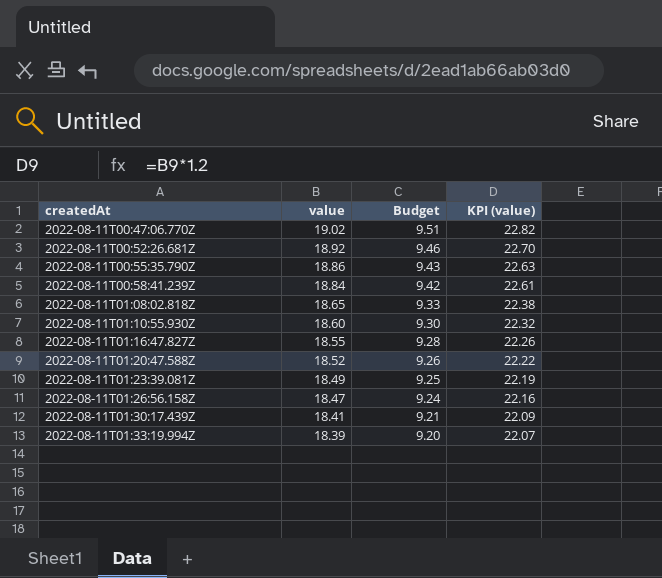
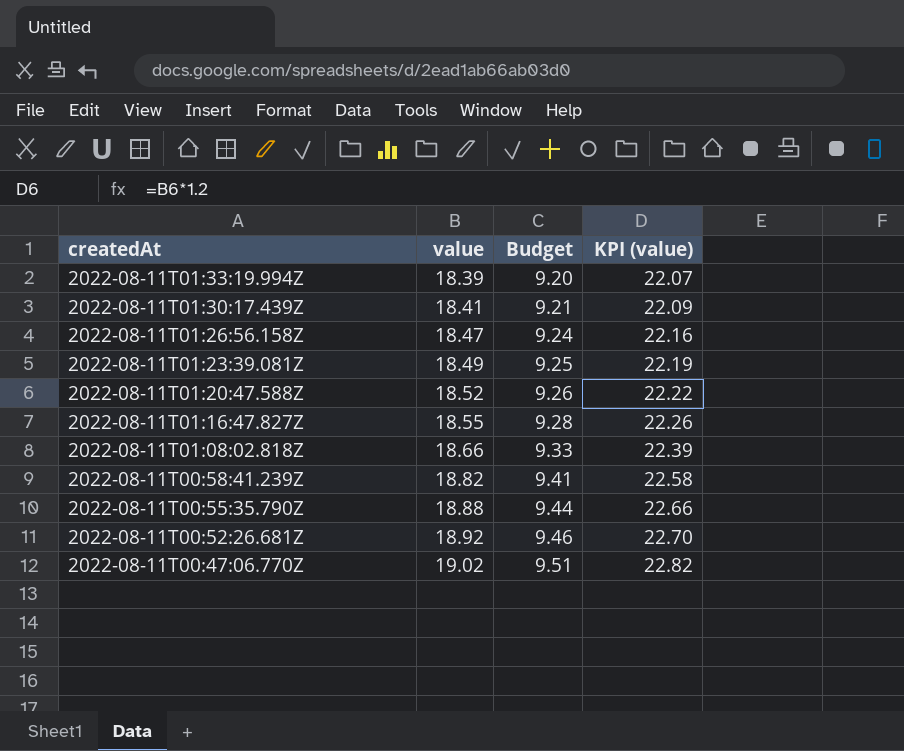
row order: createdAt ascending -> createdAt descending
row 2022-08-11T01:10:55.930Z: 18.60 | 9.30 | 22.32 -> none
2022-08-11T01:08:02.818Z | value: 18.65 -> 18.66
2022-08-11T01:08:02.818Z | KPI (value): 22.38 -> 22.39
2022-08-11T00:58:41.239Z | value: 18.84 -> 18.82
2022-08-11T00:58:41.239Z | Budget: 9.42 -> 9.41
2022-08-11T00:58:41.239Z | KPI (value): 22.61 -> 22.58
2022-08-11T00:55:35.790Z | value: 18.86 -> 18.88
2022-08-11T00:55:35.790Z | Budget: 9.43 -> 9.44
2022-08-11T00:55:35.790Z | KPI (value): 22.63 -> 22.66

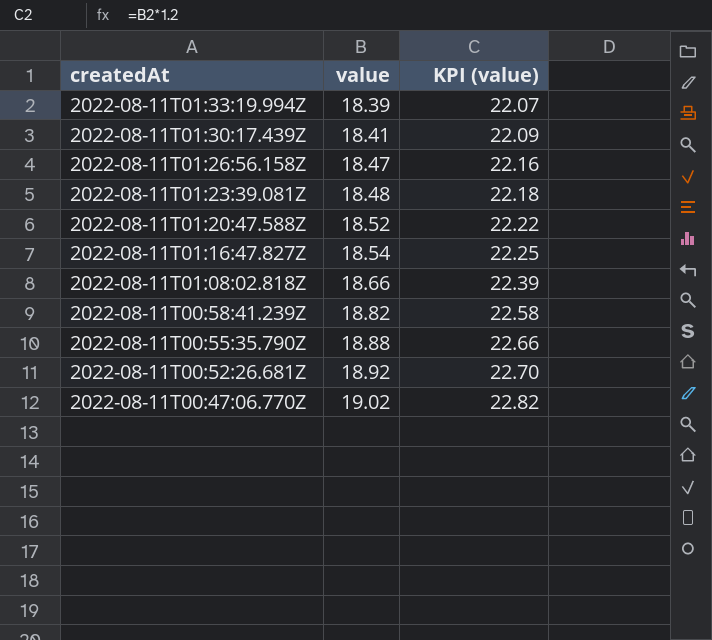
column Budget | formula: [value] * 0.5 -> none
2022-08-11T01:23:39.081Z | value: 18.49 -> 18.48
2022-08-11T01:23:39.081Z | KPI (value): 22.19 -> 22.18
2022-08-11T01:16:47.827Z | value: 18.55 -> 18.54
2022-08-11T01:16:47.827Z | KPI (value): 22.26 -> 22.25

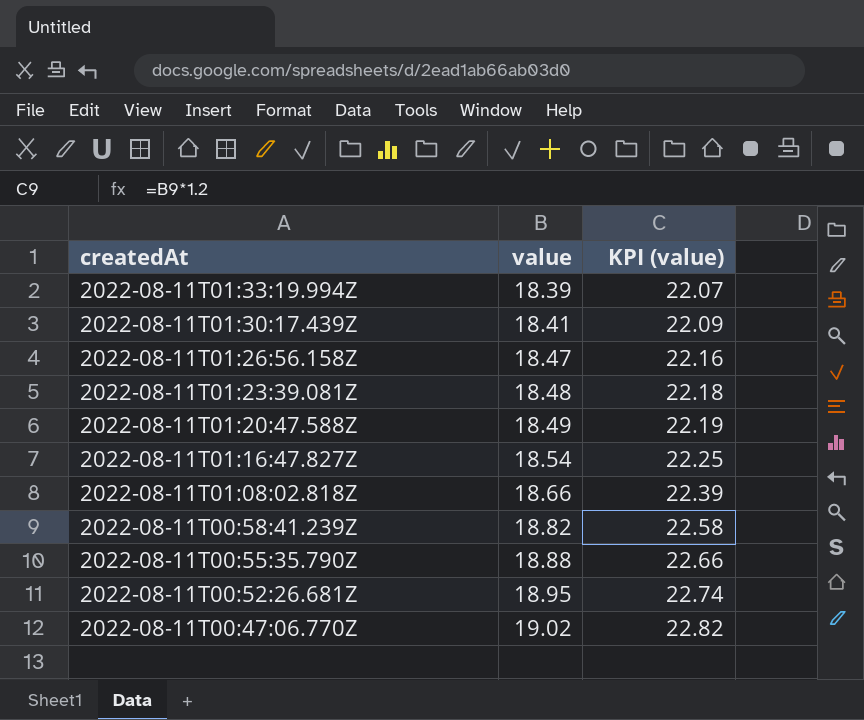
2022-08-11T01:20:47.588Z | value: 18.52 -> 18.49
2022-08-11T01:20:47.588Z | KPI (value): 22.22 -> 22.19
2022-08-11T00:52:26.681Z | value: 18.92 -> 18.95
2022-08-11T00:52:26.681Z | KPI (value): 22.70 -> 22.74

